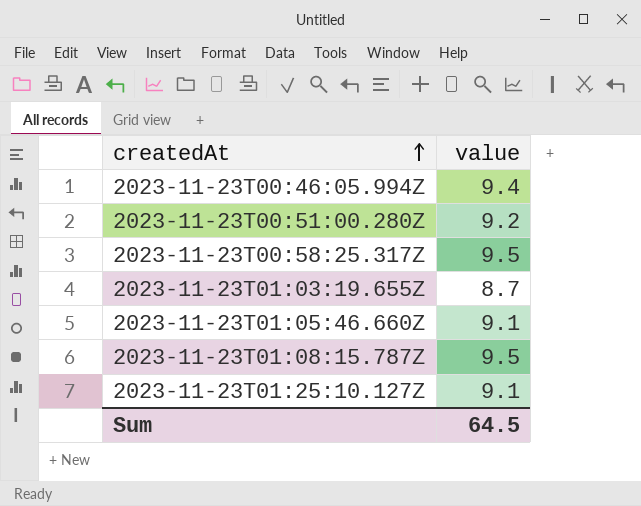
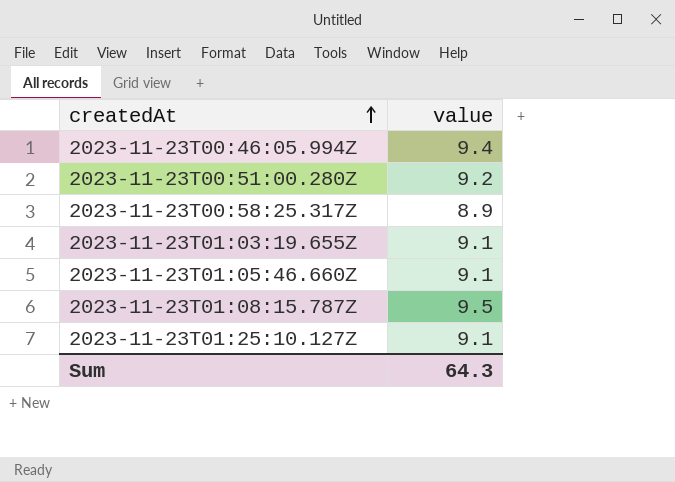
2023-11-23T00:58:25.317Z | value: 9.5 -> 8.9
2023-11-23T01:03:19.655Z | value: 8.7 -> 9.1
Sum | value: 64.5 -> 64.3

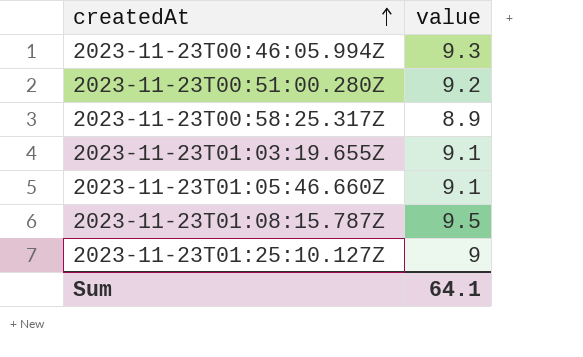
2023-11-23T00:46:05.994Z | value: 9.4 -> 9.3
2023-11-23T01:25:10.127Z | value: 9.1 -> 9
Sum | value: 64.3 -> 64.1

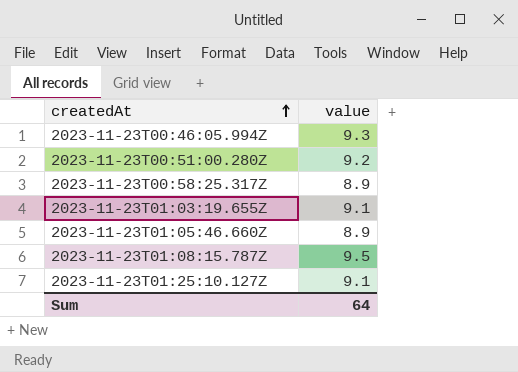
2023-11-23T01:05:46.660Z | value: 9.1 -> 8.9
2023-11-23T01:25:10.127Z | value: 9 -> 9.1
Sum | value: 64.1 -> 64

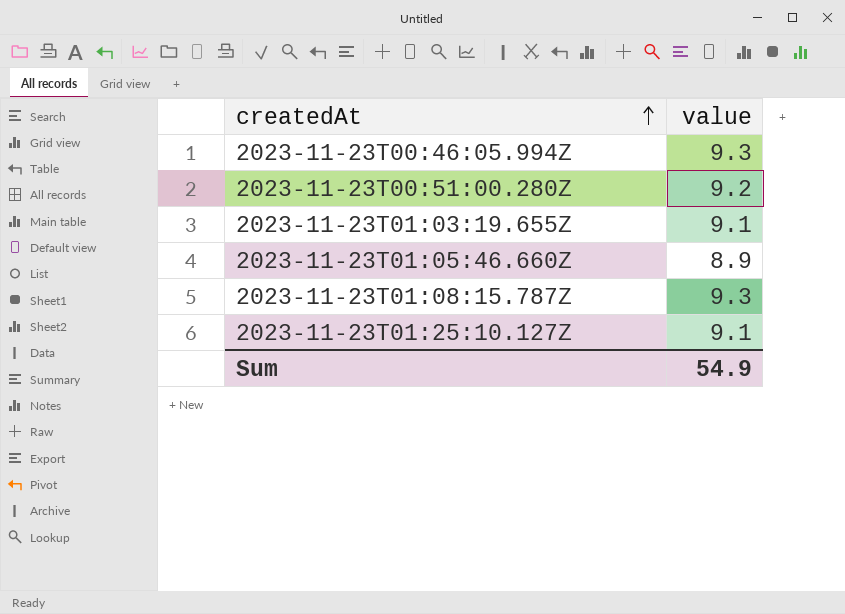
row 2023-11-23T00:58:25.317Z: 8.9 -> none
2023-11-23T01:08:15.787Z | value: 9.5 -> 9.3
Sum | value: 64 -> 54.9

